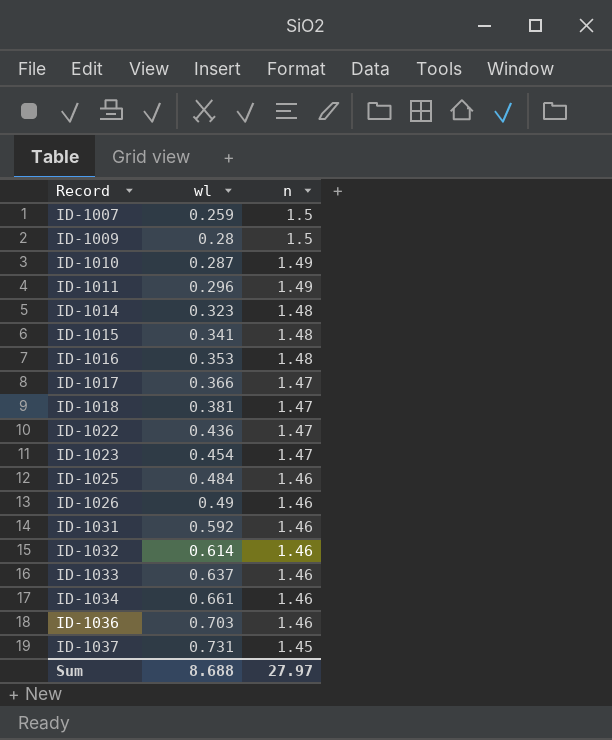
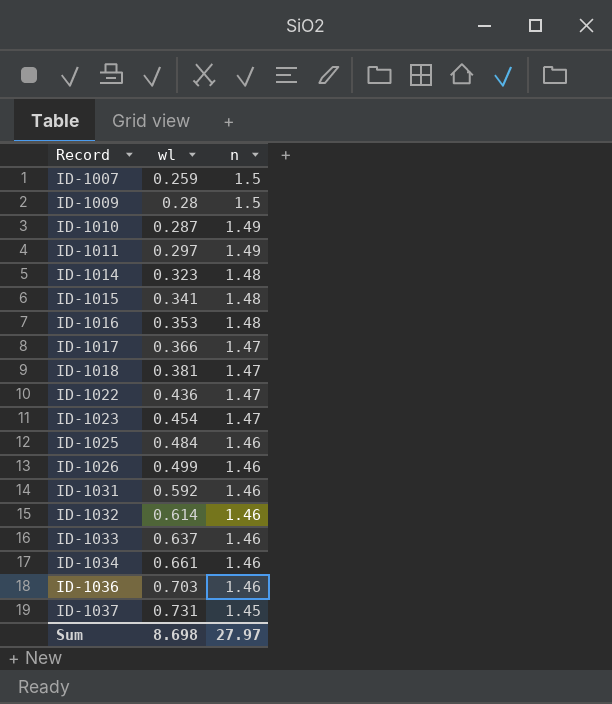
ID-1011 | wl: 0.296 -> 0.297
ID-1026 | wl: 0.49 -> 0.499
Sum | wl: 8.688 -> 8.698

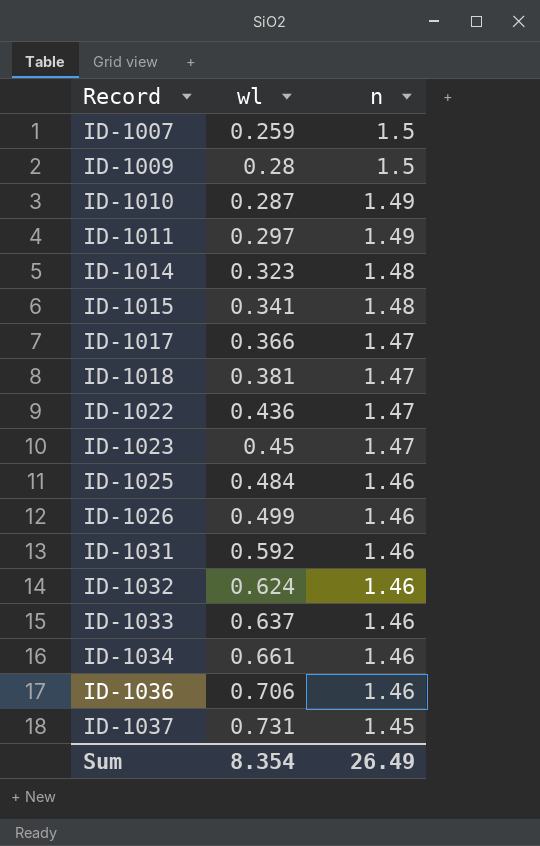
row ID-1016: 0.353 | 1.48 -> none
ID-1023 | wl: 0.454 -> 0.45
ID-1032 | wl: 0.614 -> 0.624
ID-1036 | wl: 0.703 -> 0.706
Sum | wl: 8.698 -> 8.354
Sum | n: 27.97 -> 26.49

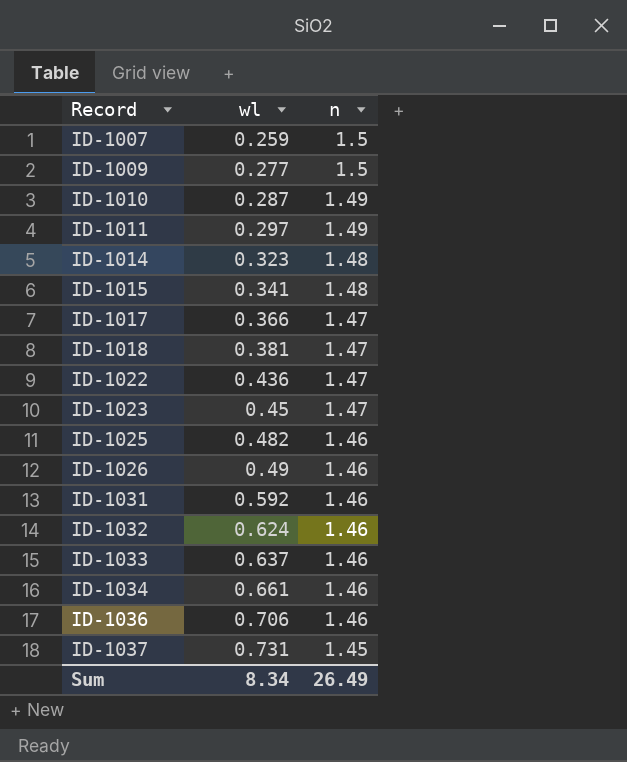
ID-1009 | wl: 0.28 -> 0.277
ID-1025 | wl: 0.484 -> 0.482
ID-1026 | wl: 0.499 -> 0.49
Sum | wl: 8.354 -> 8.34

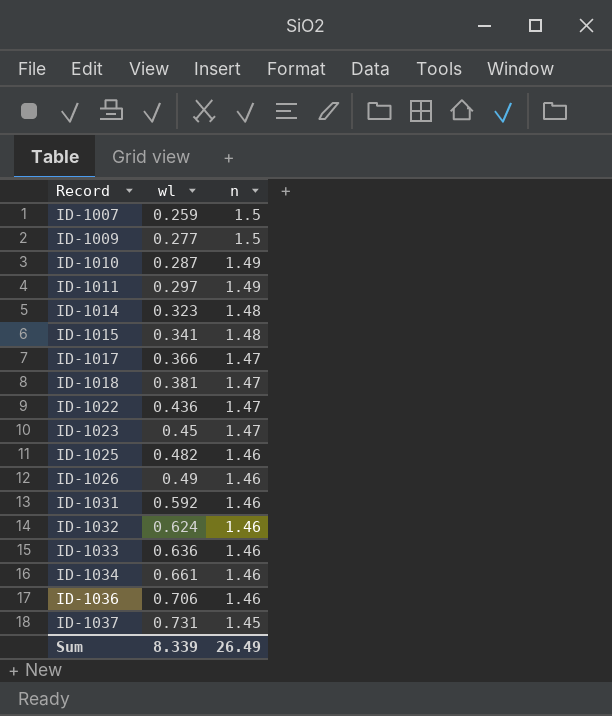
ID-1033 | wl: 0.637 -> 0.636
Sum | wl: 8.34 -> 8.339

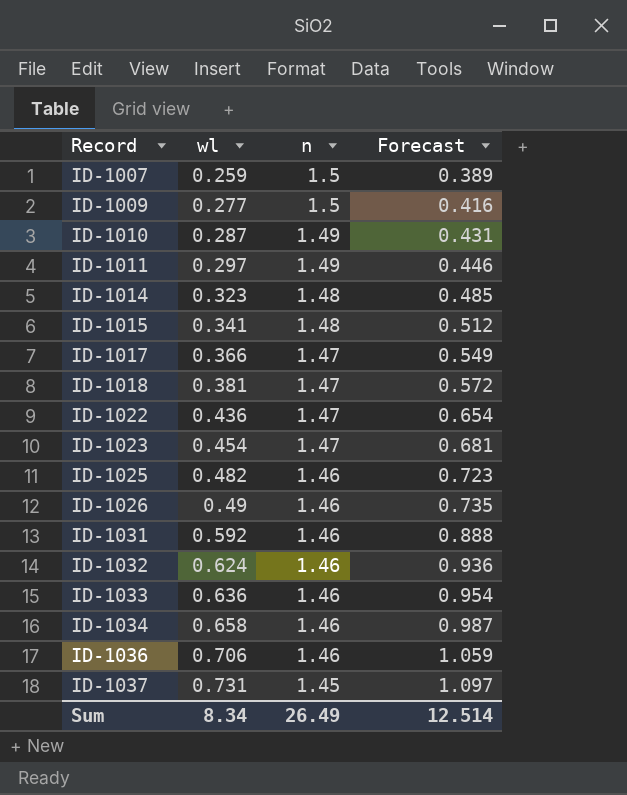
column Forecast | formula: none -> [wl] * 1.5
ID-1023 | wl: 0.45 -> 0.454
ID-1034 | wl: 0.661 -> 0.658
Sum | wl: 8.339 -> 8.34

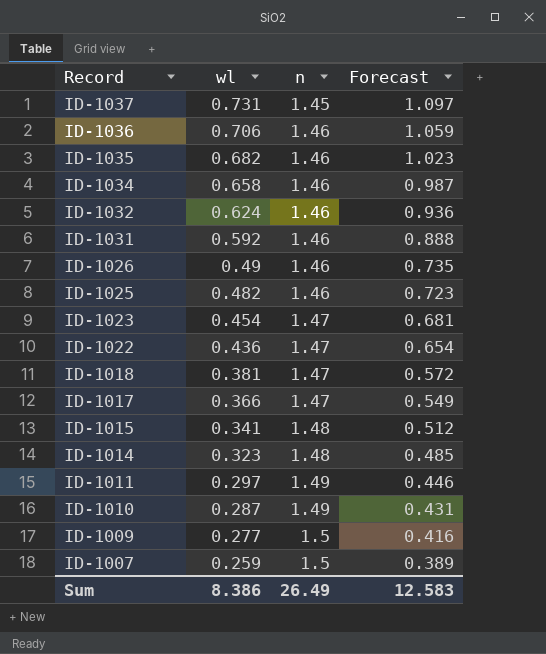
row order: Record ascending -> Record descending
row ID-1033: 0.636 | 1.46 | 0.954 -> none
row ID-1035: none -> 0.682 | 1.46 | 1.023
Sum | wl: 8.34 -> 8.386
Sum | Forecast: 12.514 -> 12.583

